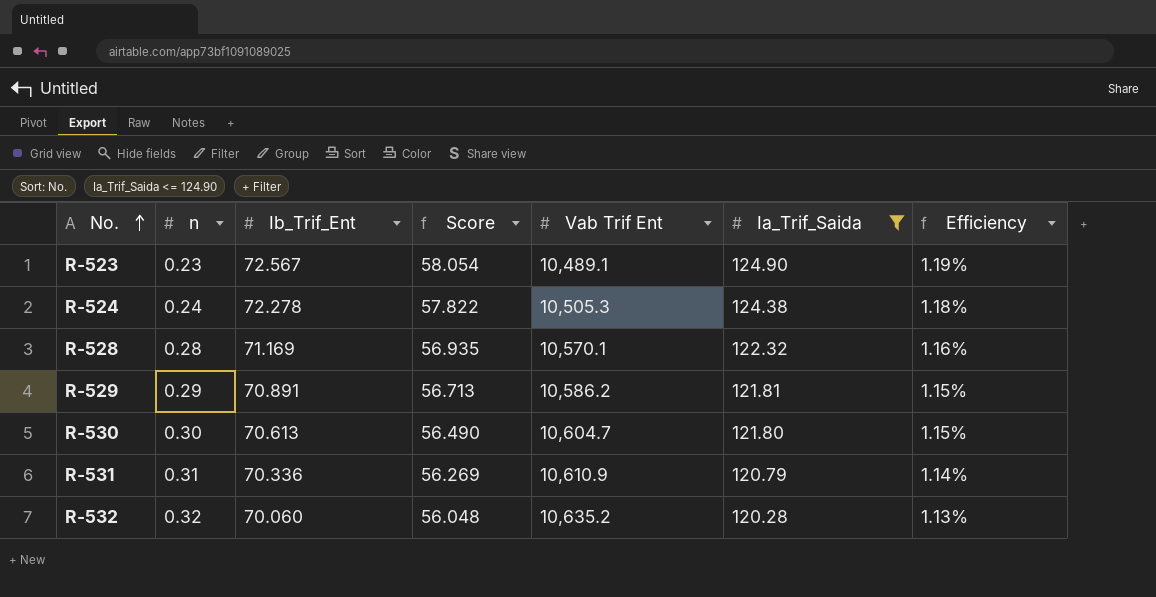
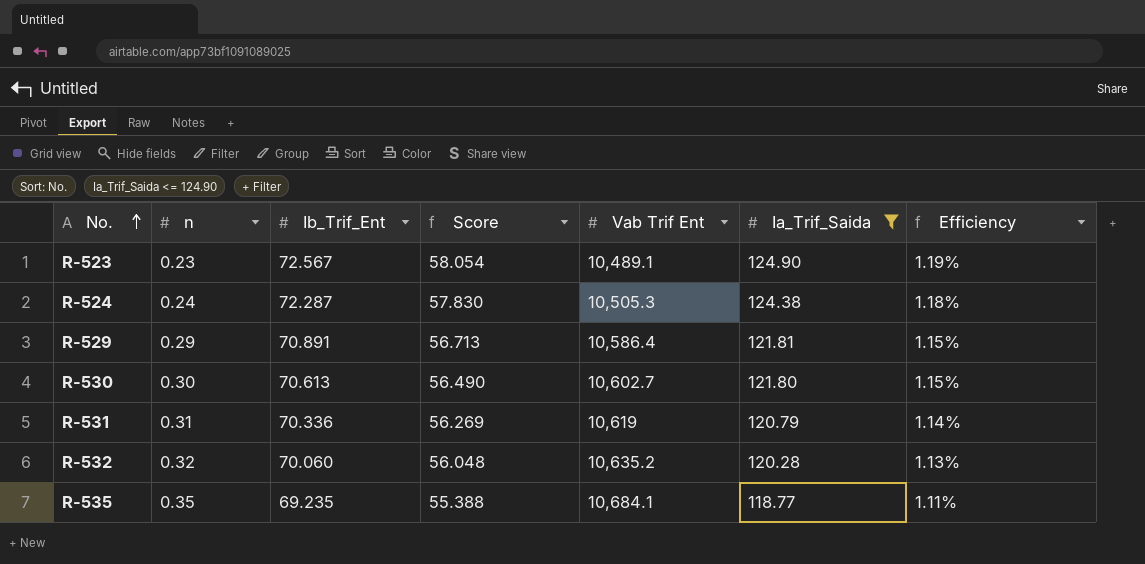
row R-528: 0.28 | 71.169 | 56.935 | 10,570.1 | 122.32 | 1.16% -> none
R-524 | Ib_Trif_Ent: 72.278 -> 72.287
R-524 | Score: 57.822 -> 57.830
R-529 | Vab Trif Ent: 10,586.2 -> 10,586.4
R-530 | Vab Trif Ent: 10,604.7 -> 10,602.7
R-531 | Vab Trif Ent: 10,610.9 -> 10,619
row R-535: none -> 0.35 | 69.235 | 55.388 | 10,684.1 | 118.77 | 1.11%

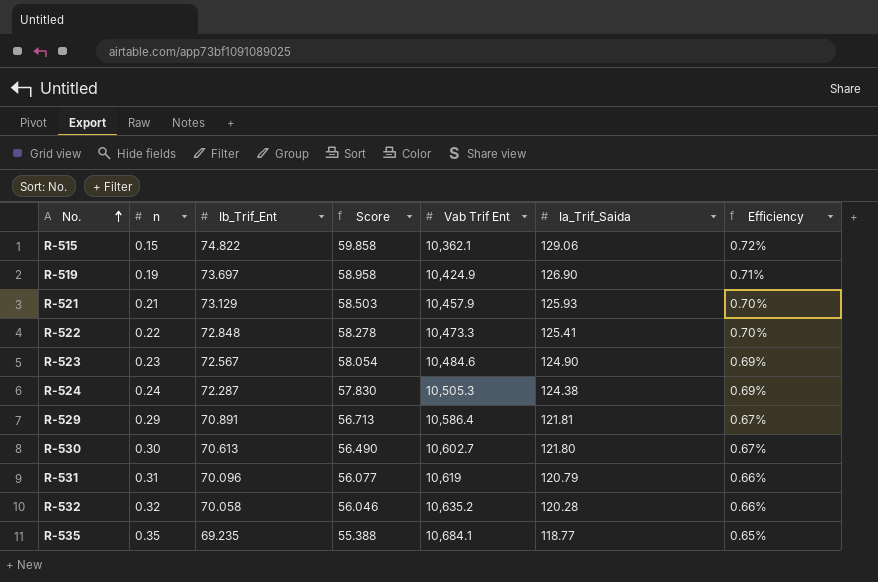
filter: Ia_Trif_Saida <= 124.90 -> none
column Efficiency | formula: [Ia_Trif_Saida] / [Vab Trif Ent] -> [Ib_Trif_Ent] / [Vab Trif Ent]
R-523 | Vab Trif Ent: 10,489.1 -> 10,484.6
R-531 | Ib_Trif_Ent: 70.336 -> 70.096
R-531 | Score: 56.269 -> 56.077
R-532 | Ib_Trif_Ent: 70.060 -> 70.058
R-532 | Score: 56.048 -> 56.046

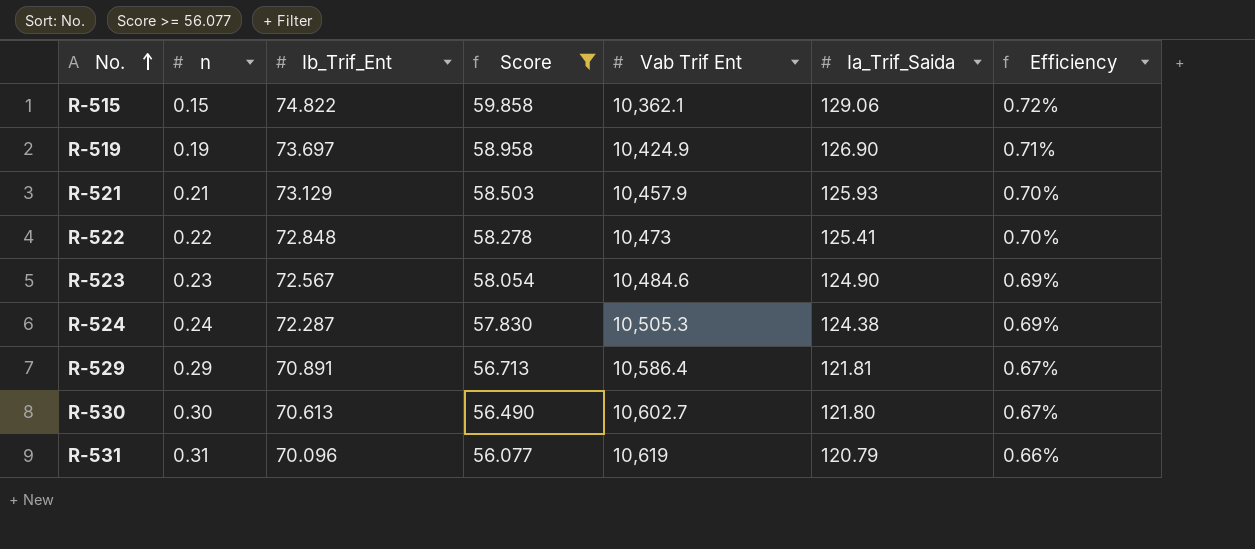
filter: none -> Score >= 56.077
R-522 | Vab Trif Ent: 10,473.3 -> 10,473

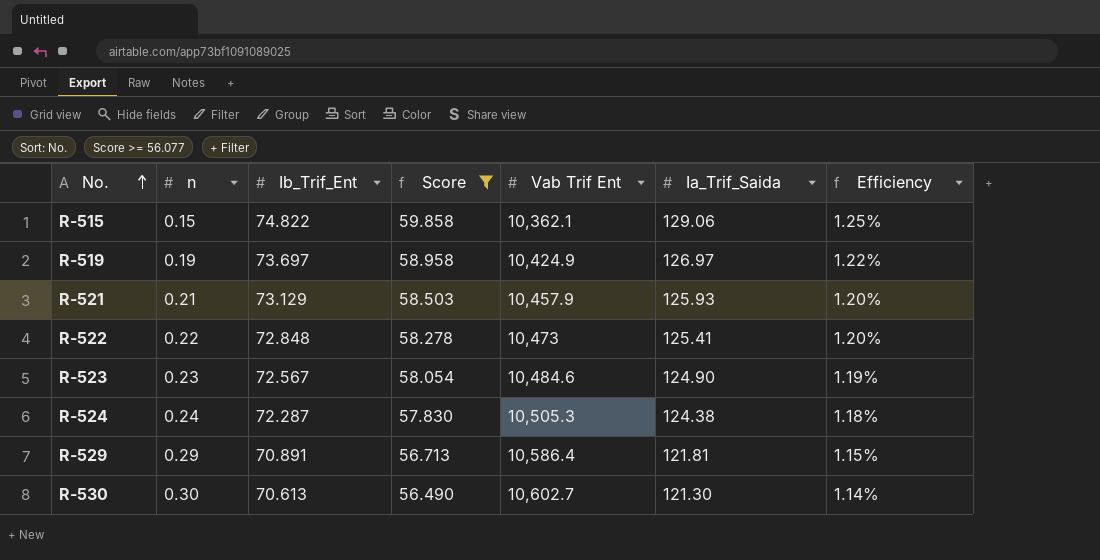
column Efficiency | formula: [Ib_Trif_Ent] / [Vab Trif Ent] -> [Ia_Trif_Saida] / [Vab Trif Ent]
row R-531: 0.31 | 70.096 | 56.077 | 10,619 | 120.79 | 0.66% -> none
R-519 | Ia_Trif_Saida: 126.90 -> 126.97
R-530 | Ia_Trif_Saida: 121.80 -> 121.30

